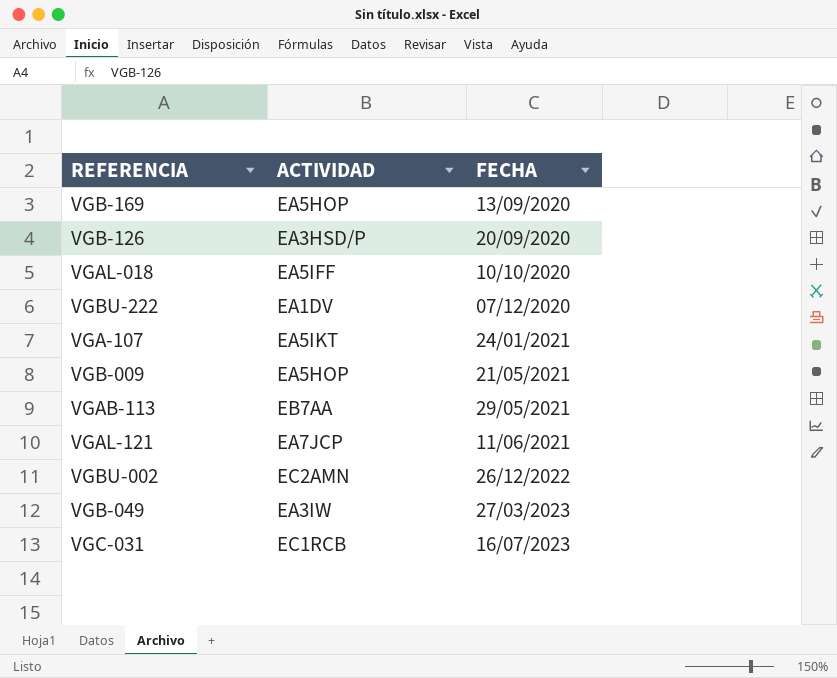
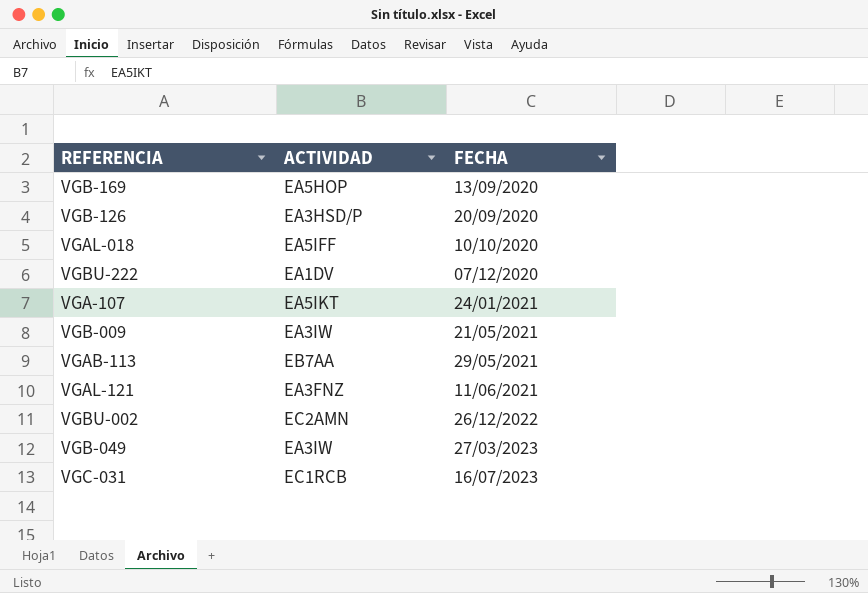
VGB-009 | ACTIVIDAD: EA5HOP -> EA3IW
VGAL-121 | ACTIVIDAD: EA7JCP -> EA3FNZ

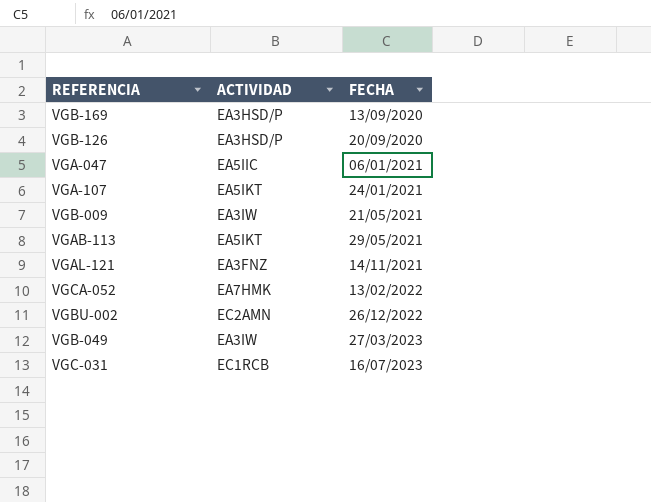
row VGAL-018: EA5IFF | 10/10/2020 -> none
row VGBU-222: EA1DV | 07/12/2020 -> none
VGB-169 | ACTIVIDAD: EA5HOP -> EA3HSD/P
row VGA-047: none -> EA5IIC | 06/01/2021
VGAB-113 | ACTIVIDAD: EB7AA -> EA5IKT
VGAL-121 | FECHA: 11/06/2021 -> 14/11/2021
row VGCA-052: none -> EA7HMK | 13/02/2022

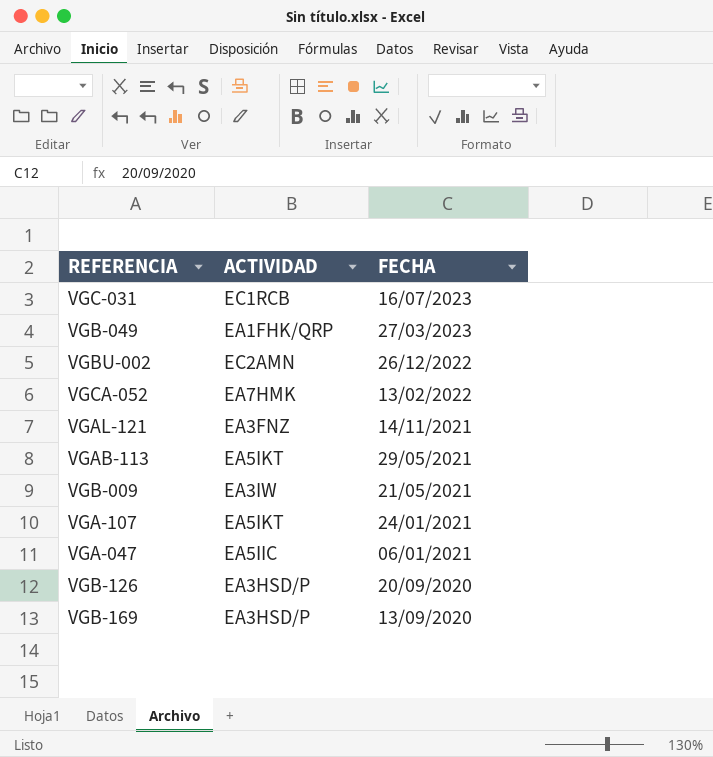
row order: FECHA ascending -> FECHA descending
VGB-049 | ACTIVIDAD: EA3IW -> EA1FHK/QRP

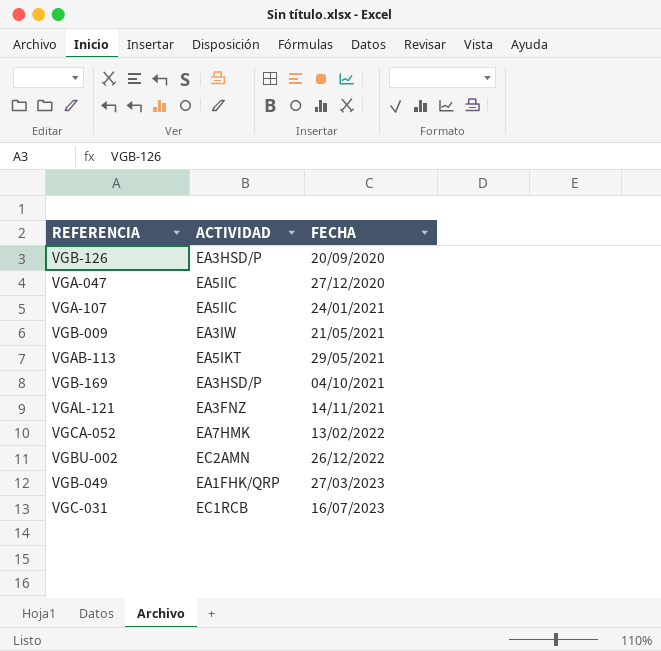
row order: FECHA descending -> FECHA ascending
VGA-047 | FECHA: 06/01/2021 -> 27/12/2020
VGA-107 | ACTIVIDAD: EA5IKT -> EA5IIC
VGB-169 | FECHA: 13/09/2020 -> 04/10/2021

